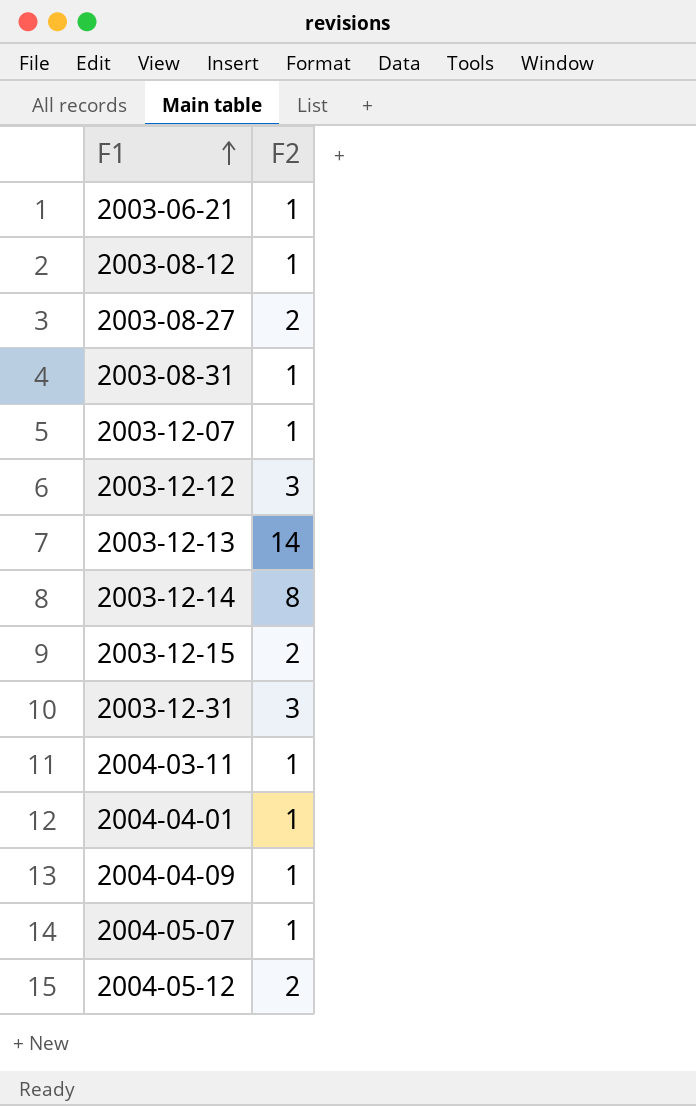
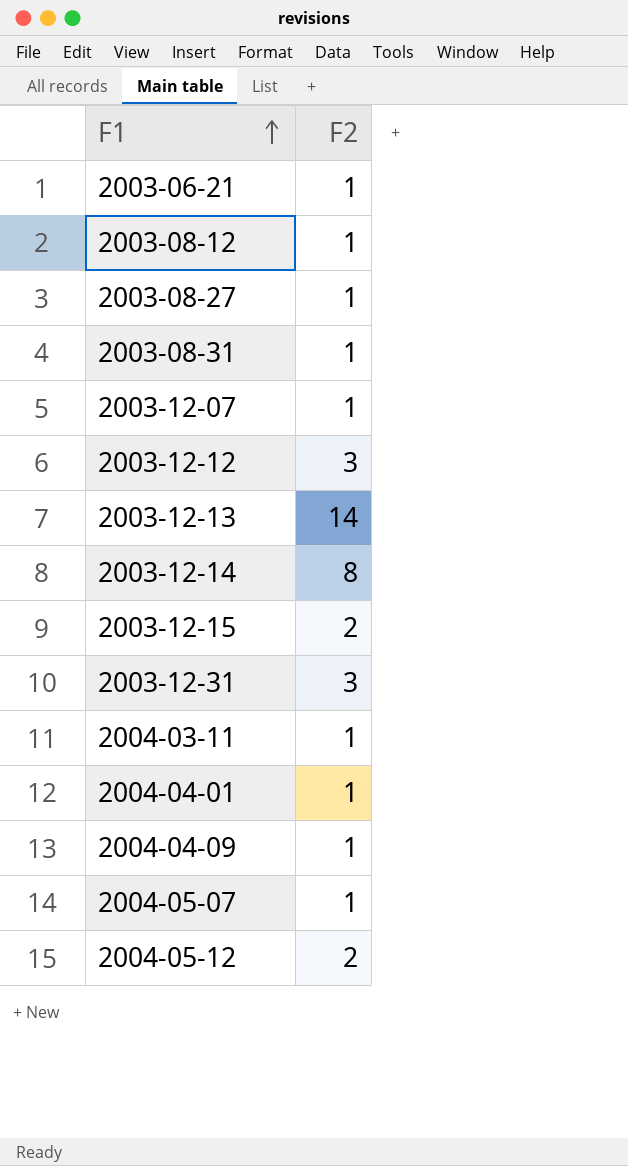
2003-08-27 | F2: 2 -> 1

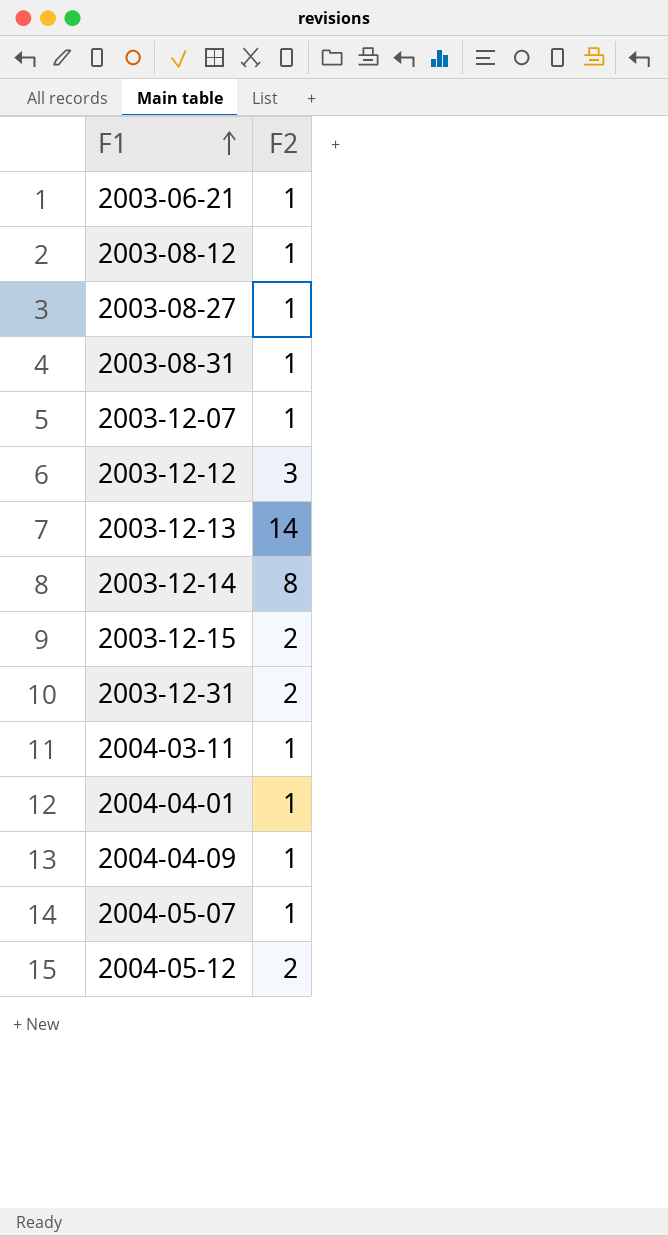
2003-12-31 | F2: 3 -> 2

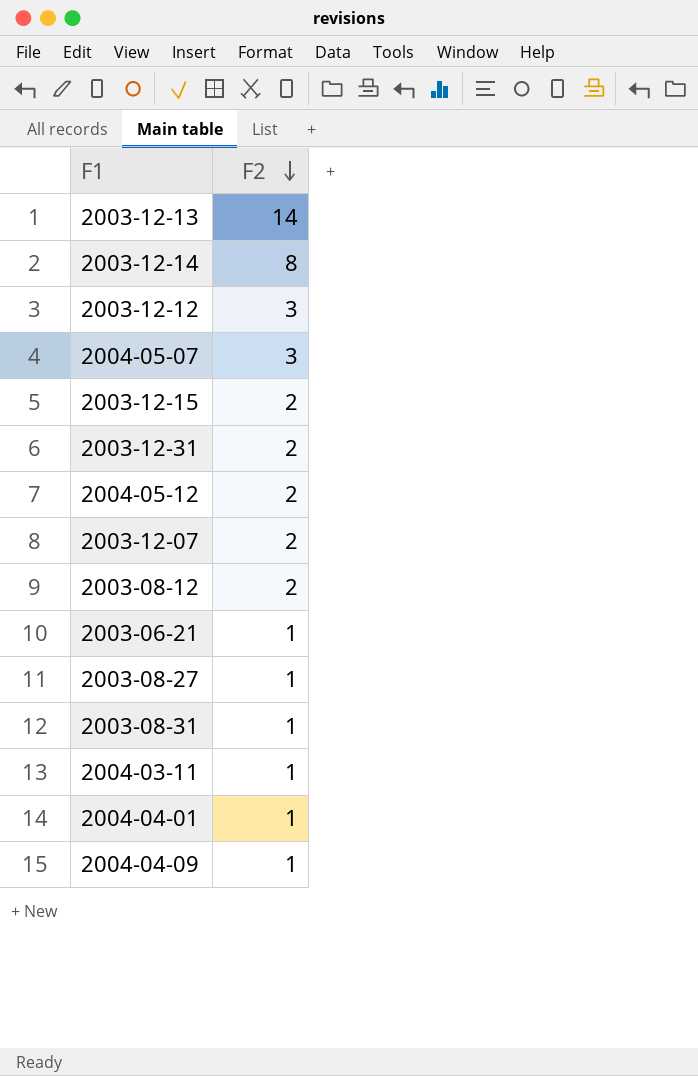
row order: F1 ascending -> F2 descending
2004-05-07 | F2: 1 -> 3
2003-12-07 | F2: 1 -> 2
2003-08-12 | F2: 1 -> 2

